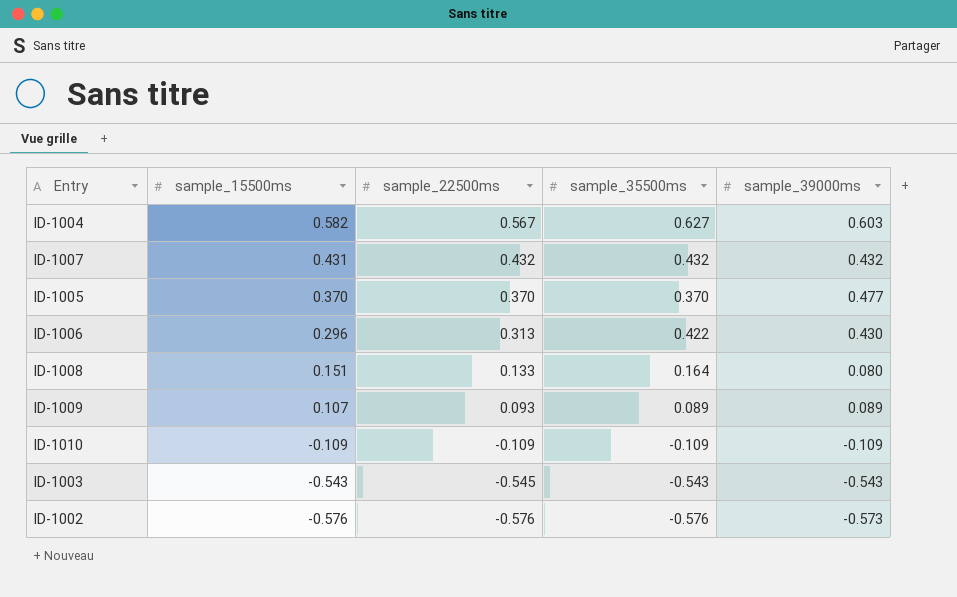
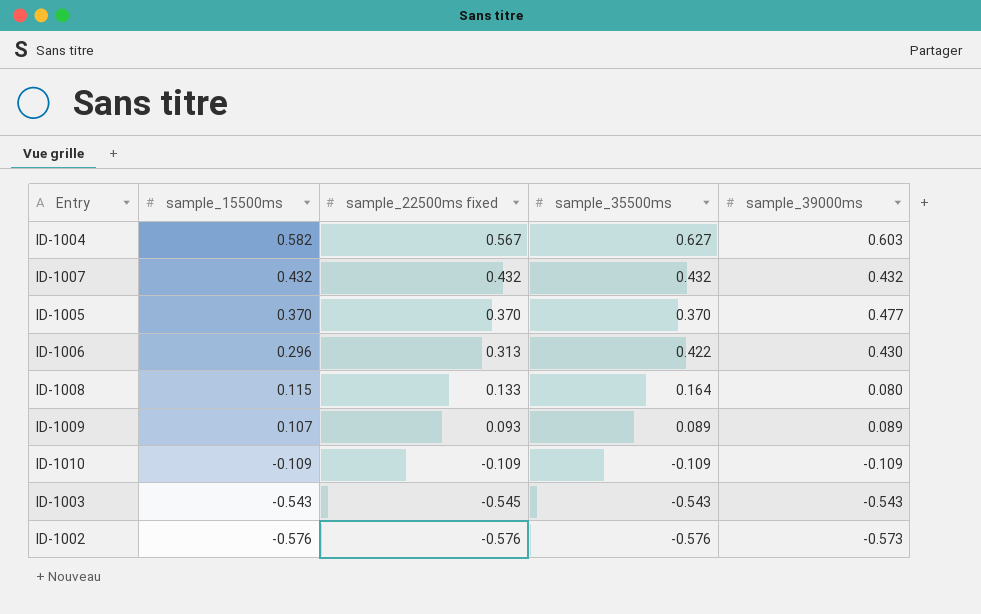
column name: sample_22500ms -> sample_22500ms fixed
ID-1007 | sample_15500ms: 0.431 -> 0.432
ID-1008 | sample_15500ms: 0.151 -> 0.115

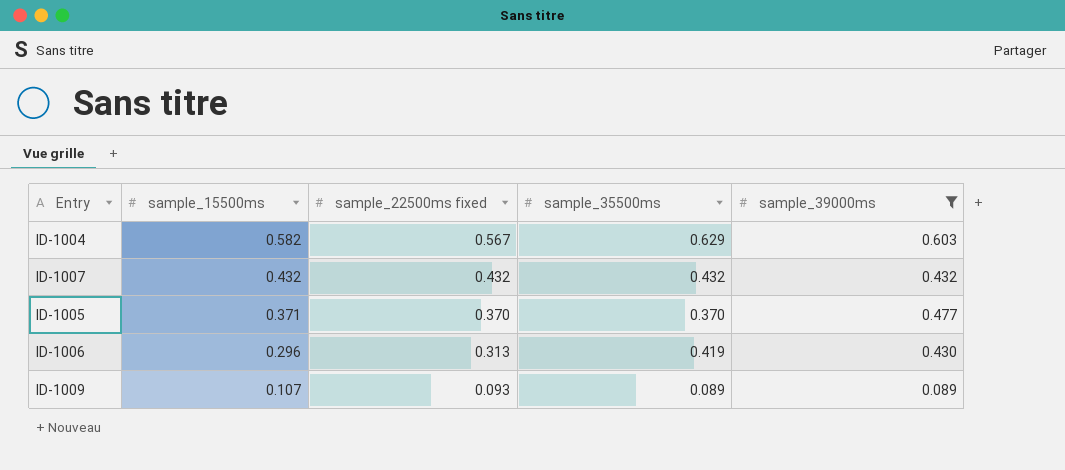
filter: none -> sample_39000ms >= 0.089
ID-1004 | sample_35500ms: 0.627 -> 0.629
ID-1005 | sample_15500ms: 0.370 -> 0.371
ID-1006 | sample_35500ms: 0.422 -> 0.419

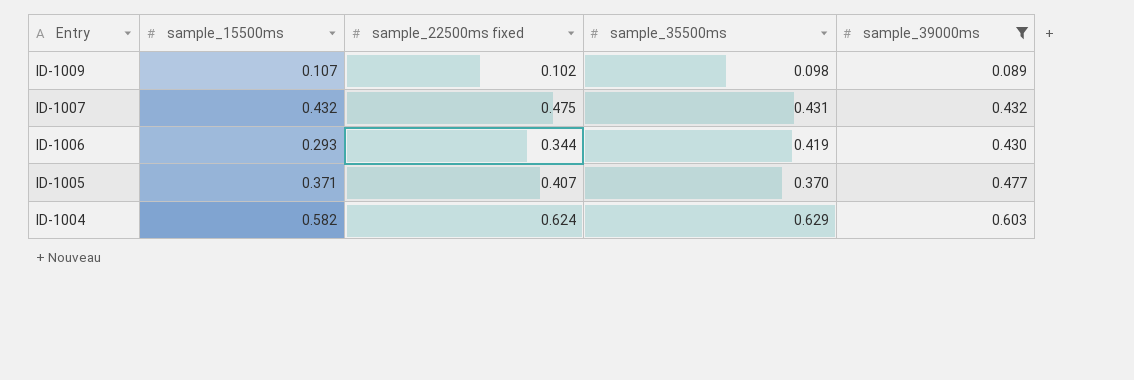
row order: sample_15500ms descending -> Entry descending
ID-1009 | sample_22500ms fixed: 0.093 -> 0.102
ID-1009 | sample_35500ms: 0.089 -> 0.098
ID-1007 | sample_22500ms fixed: 0.432 -> 0.475
ID-1007 | sample_35500ms: 0.432 -> 0.431
ID-1006 | sample_15500ms: 0.296 -> 0.293
ID-1006 | sample_22500ms fixed: 0.313 -> 0.344
ID-1005 | sample_22500ms fixed: 0.370 -> 0.407
ID-1004 | sample_22500ms fixed: 0.567 -> 0.624

